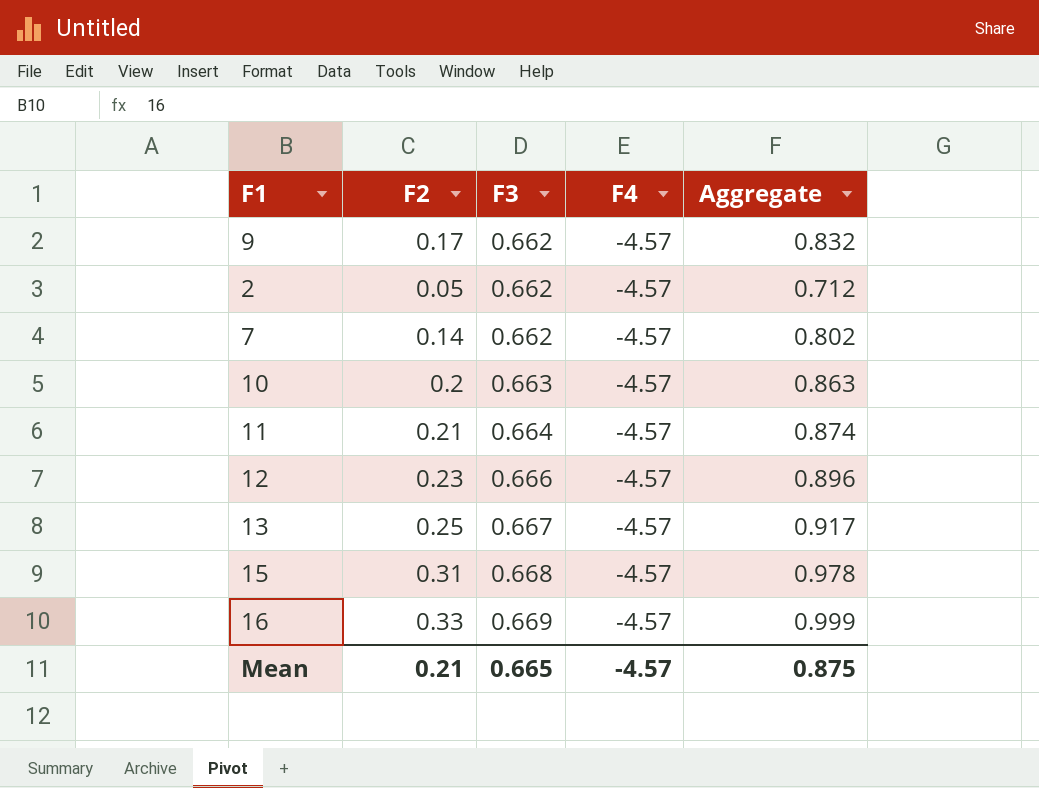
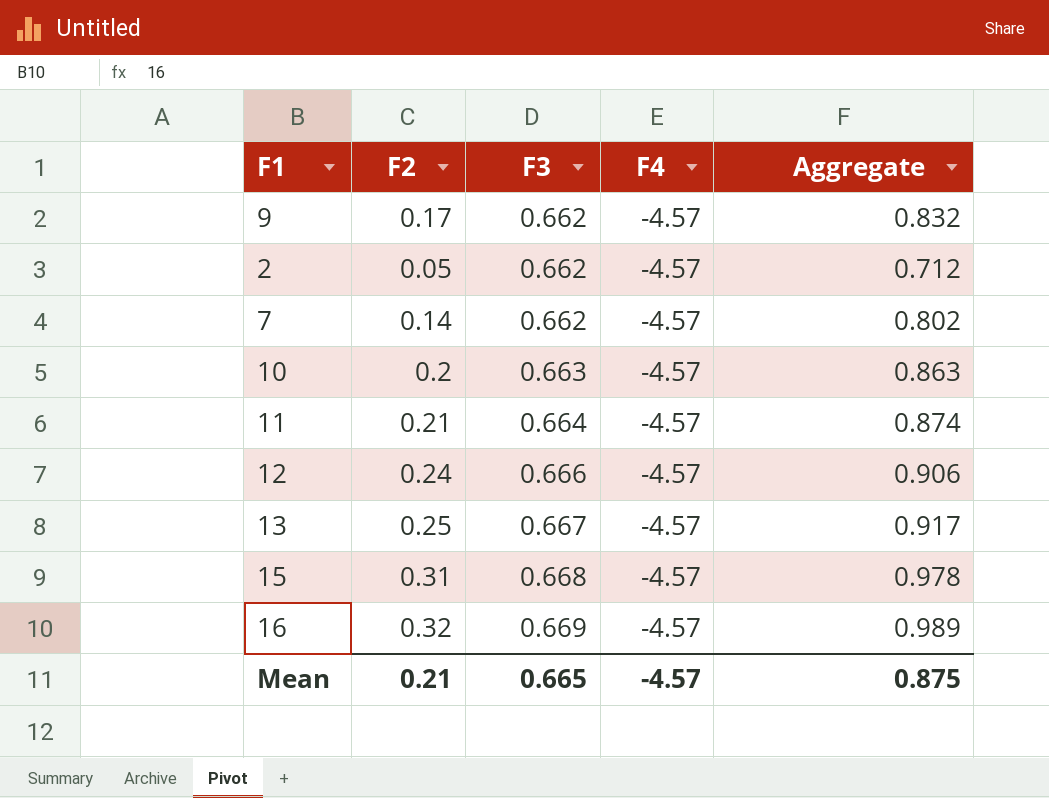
12 | F2: 0.23 -> 0.24
12 | Aggregate: 0.896 -> 0.906
16 | F2: 0.33 -> 0.32
16 | Aggregate: 0.999 -> 0.989

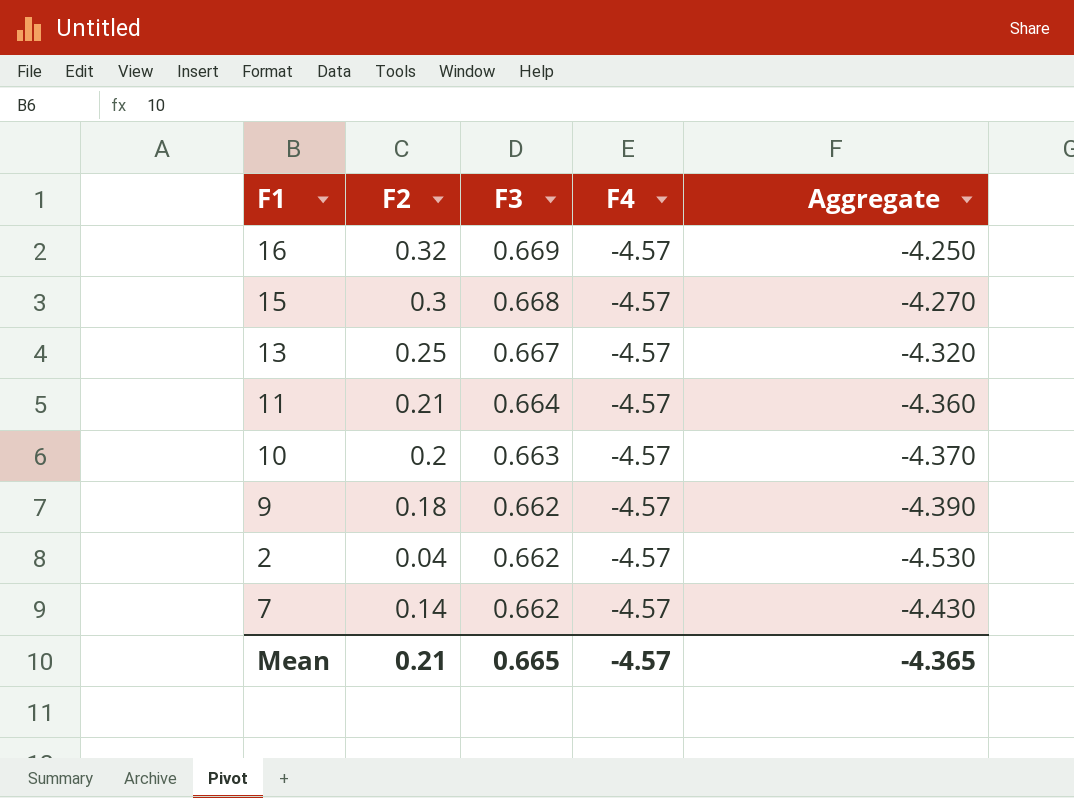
row order: F3 ascending -> F3 descending
column Aggregate | formula: [F2] + [F3] -> [F2] + [F4]
row 12: 0.24 | 0.666 | -4.57 | 0.906 -> none
15 | F2: 0.31 -> 0.3
9 | F2: 0.17 -> 0.18
2 | F2: 0.05 -> 0.04
Mean | Aggregate: 0.875 -> -4.365

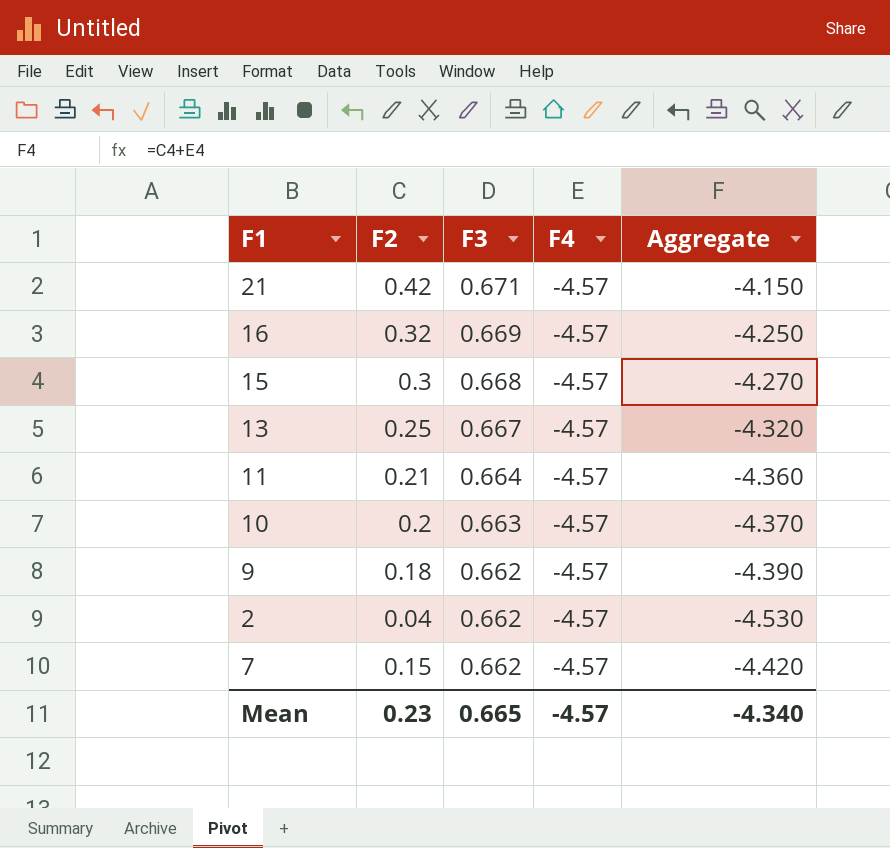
row 21: none -> 0.42 | 0.671 | -4.57 | -4.150
7 | F2: 0.14 -> 0.15
7 | Aggregate: -4.430 -> -4.420
Mean | F2: 0.21 -> 0.23
Mean | Aggregate: -4.365 -> -4.340

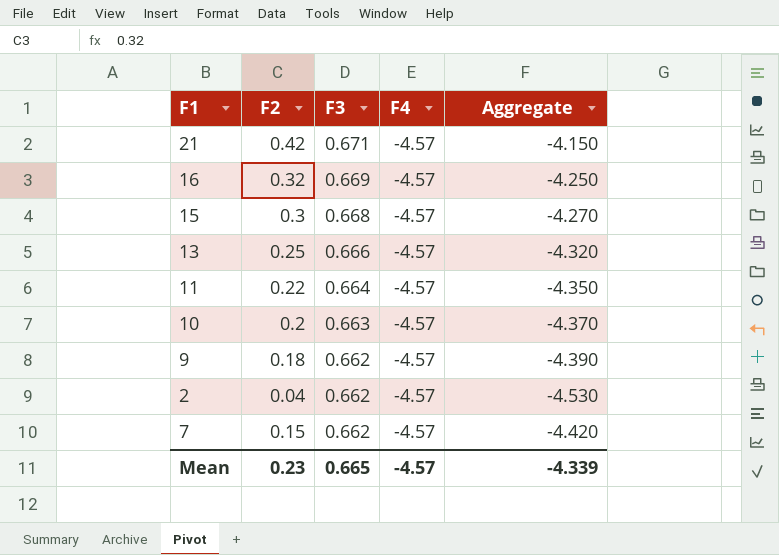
13 | F3: 0.667 -> 0.666
11 | F2: 0.21 -> 0.22
11 | Aggregate: -4.360 -> -4.350
Mean | Aggregate: -4.340 -> -4.339

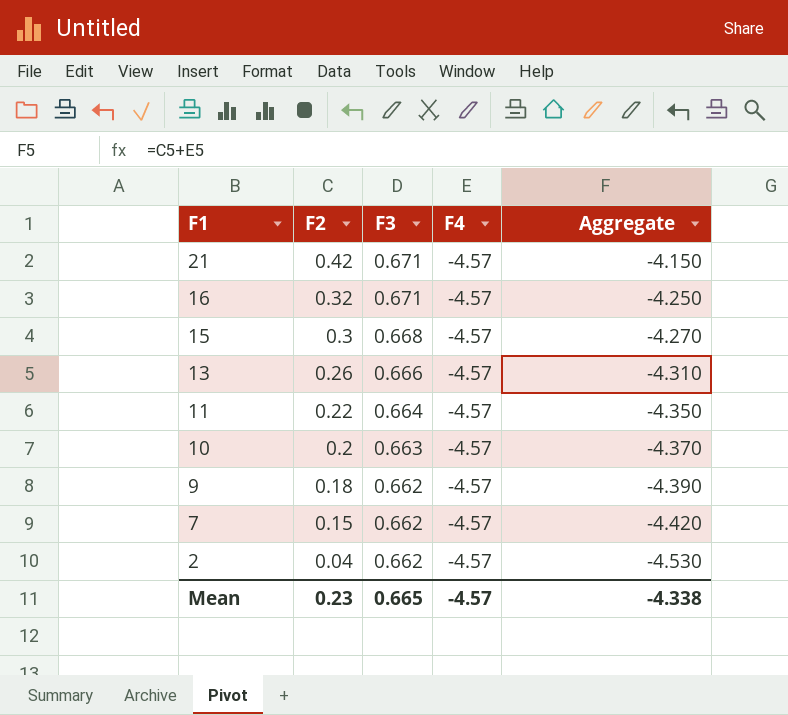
row order: F3 descending -> F1 descending
16 | F3: 0.669 -> 0.671
13 | F2: 0.25 -> 0.26
13 | Aggregate: -4.320 -> -4.310
Mean | Aggregate: -4.339 -> -4.338

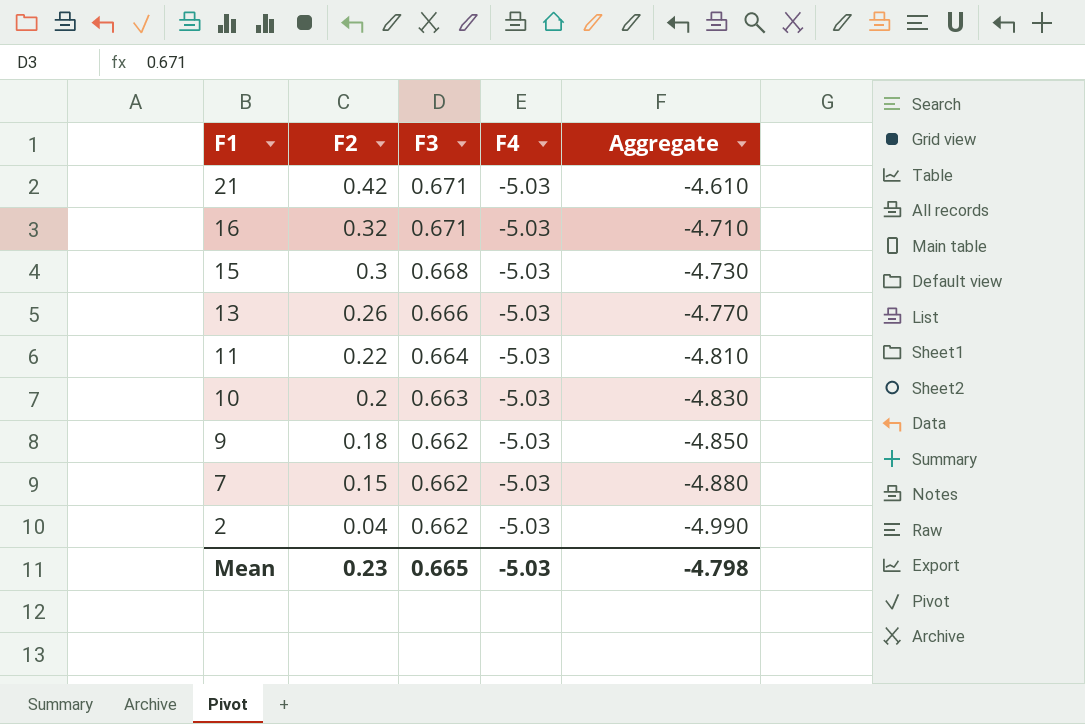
21 | F4: -4.57 -> -5.03
21 | Aggregate: -4.150 -> -4.610
16 | F4: -4.57 -> -5.03
16 | Aggregate: -4.250 -> -4.710
15 | F4: -4.57 -> -5.03
15 | Aggregate: -4.270 -> -4.730
13 | F4: -4.57 -> -5.03
13 | Aggregate: -4.310 -> -4.770
11 | F4: -4.57 -> -5.03
11 | Aggregate: -4.350 -> -4.810
10 | F4: -4.57 -> -5.03
10 | Aggregate: -4.370 -> -4.830
9 | F4: -4.57 -> -5.03
9 | Aggregate: -4.390 -> -4.850
7 | F4: -4.57 -> -5.03
7 | Aggregate: -4.420 -> -4.880
2 | F4: -4.57 -> -5.03
2 | Aggregate: -4.530 -> -4.990
Mean | F4: -4.57 -> -5.03
Mean | Aggregate: -4.338 -> -4.798

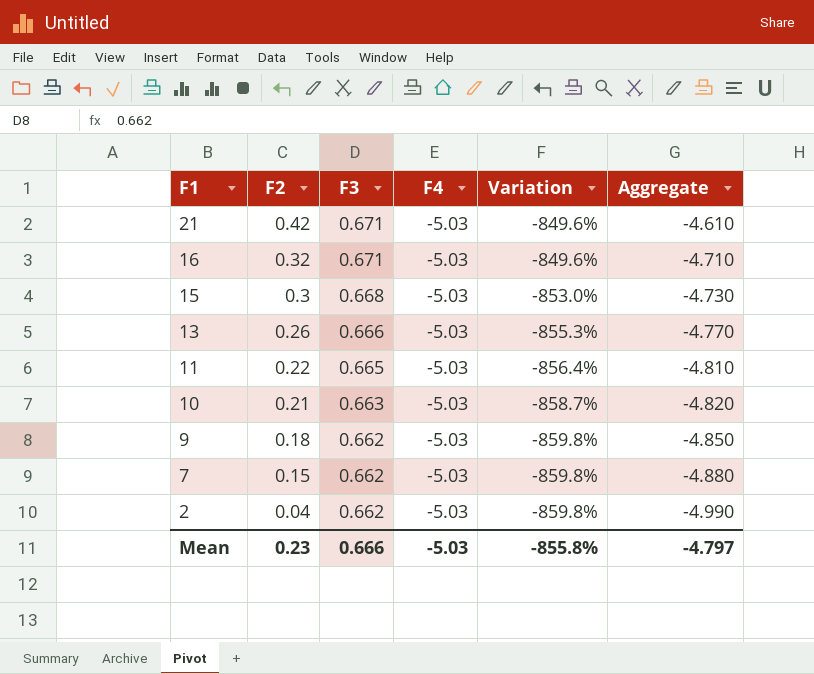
column Variation | formula: none -> ([F4] - [F3]) / [F3]
11 | F3: 0.664 -> 0.665
10 | F2: 0.2 -> 0.21
10 | Aggregate: -4.830 -> -4.820
Mean | F3: 0.665 -> 0.666
Mean | Aggregate: -4.798 -> -4.797

